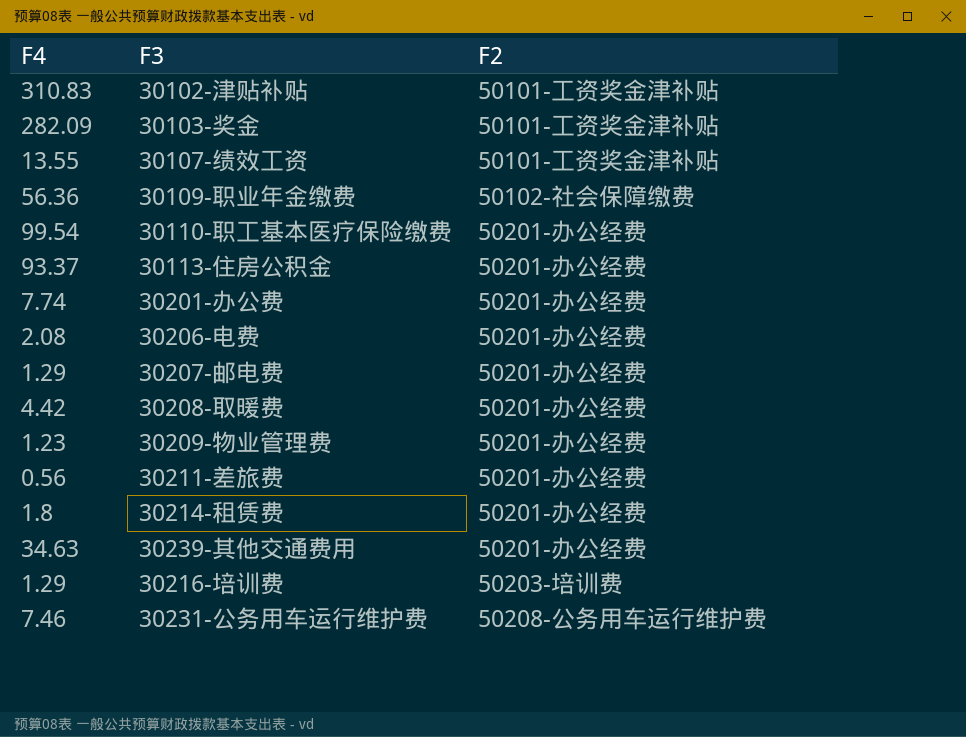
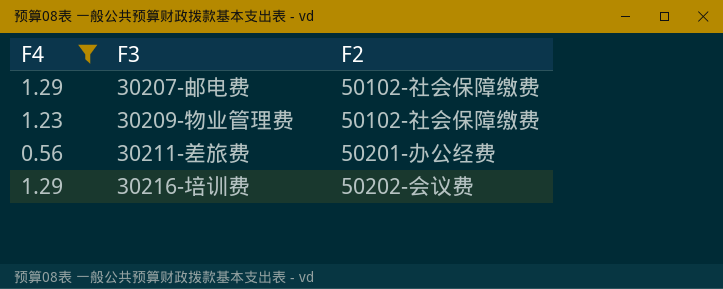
filter: none -> F4 <= 1.29
30207-邮电费 | F2: 50201-办公经费 -> 50102-社会保障缴费
30209-物业管理费 | F2: 50201-办公经费 -> 50102-社会保障缴费
30216-培训费 | F2: 50203-培训费 -> 50202-会议费

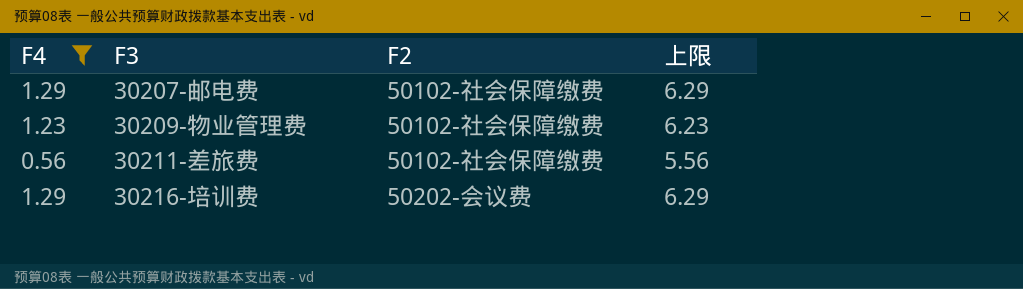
column 上限 | formula: none -> [F4] + 5
30211-差旅费 | F2: 50201-办公经费 -> 50102-社会保障缴费

